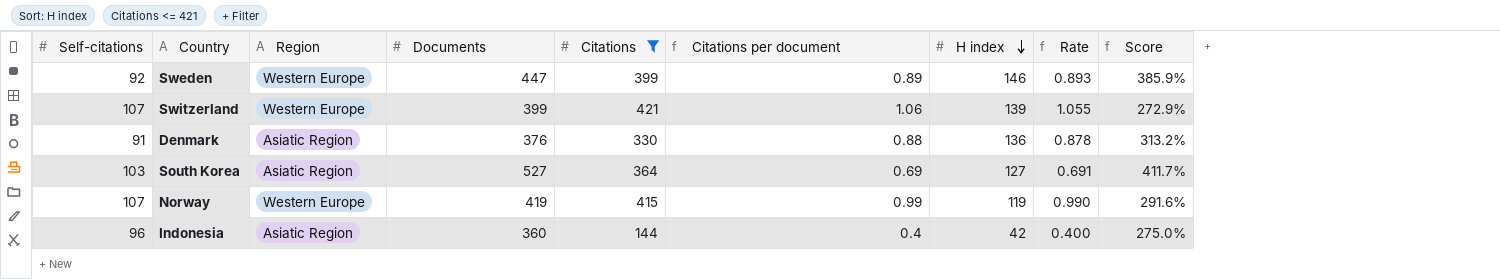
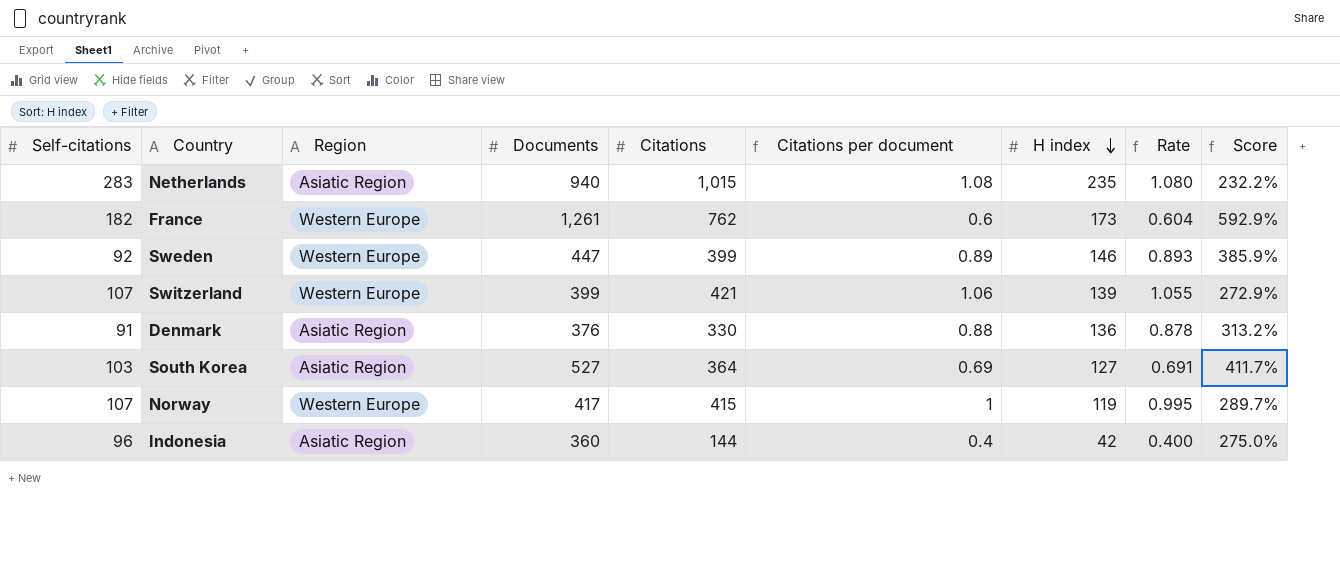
filter: Citations <= 421 -> none
Norway | Documents: 419 -> 417
Norway | Citations per document: 0.99 -> 1
Norway | Rate: 0.990 -> 0.995
Norway | Score: 291.6% -> 289.7%

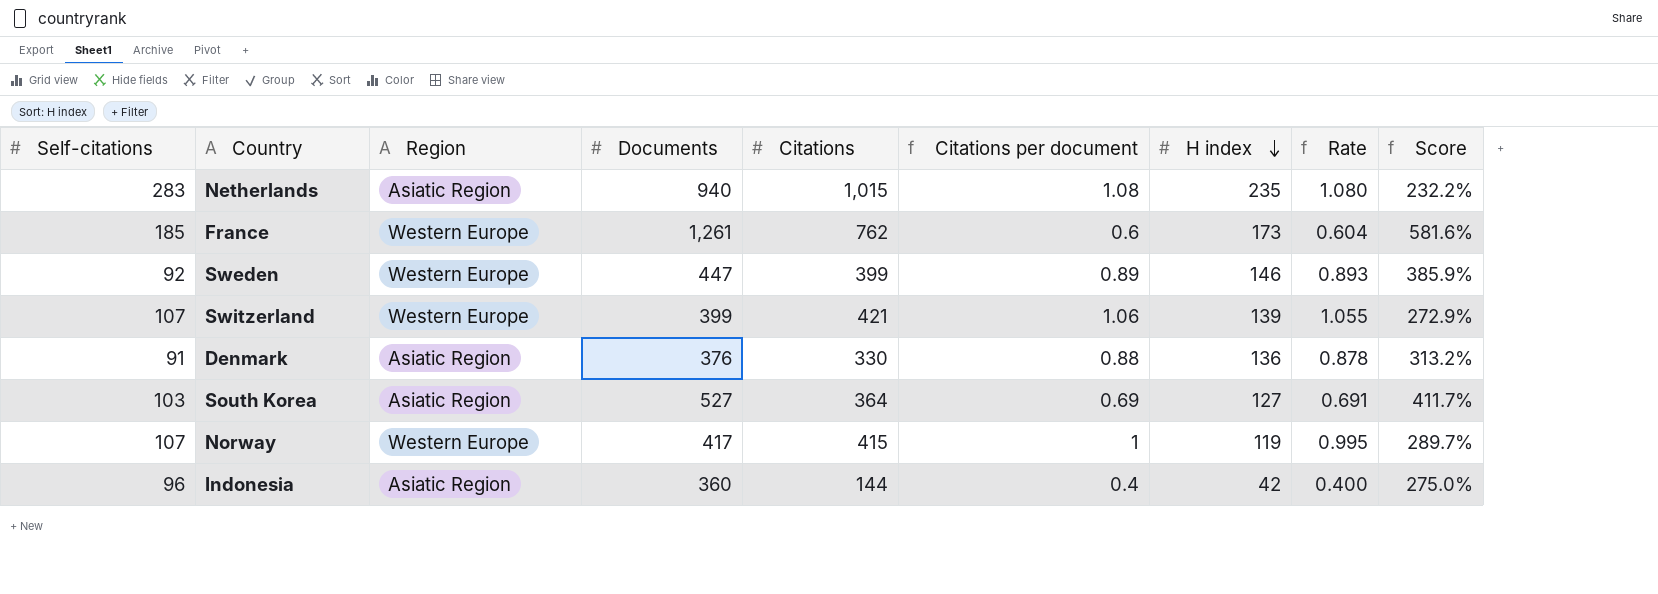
France | Self-citations: 182 -> 185
France | Score: 592.9% -> 581.6%

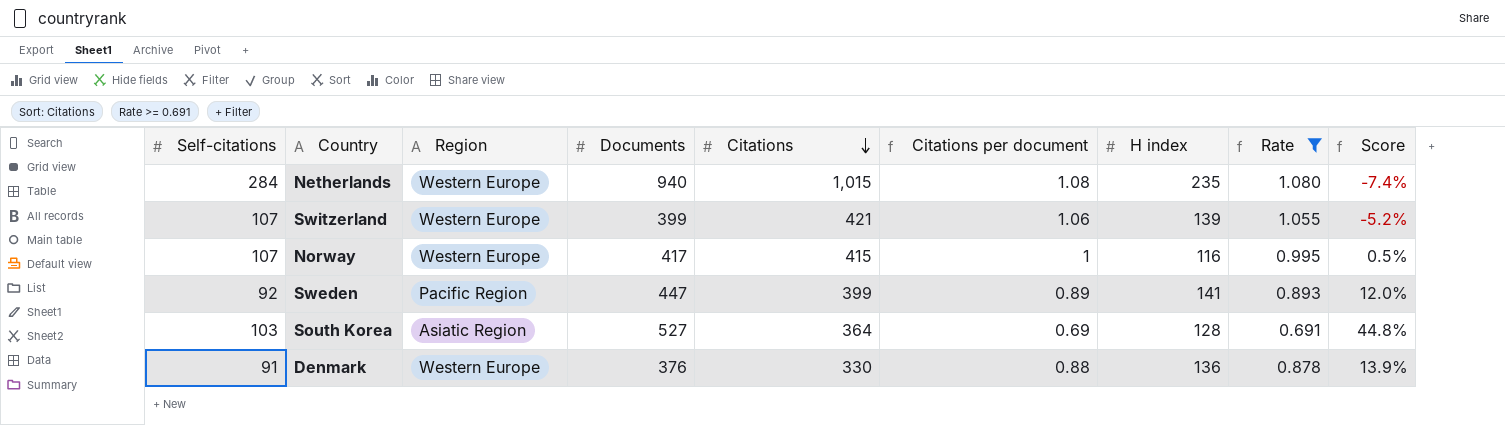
filter: none -> Rate >= 0.691
row order: H index descending -> Citations descending
column Score | formula: ([Documents] - [Self-citations]) / [Self-citations] -> ([Documents] - [Citations]) / [Citations]
Netherlands | Self-citations: 283 -> 284
Netherlands | Region: Asiatic Region -> Western Europe
Norway | H index: 119 -> 116
Sweden | Region: Western Europe -> Pacific Region
Sweden | H index: 146 -> 141
South Korea | H index: 127 -> 128
Denmark | Region: Asiatic Region -> Western Europe

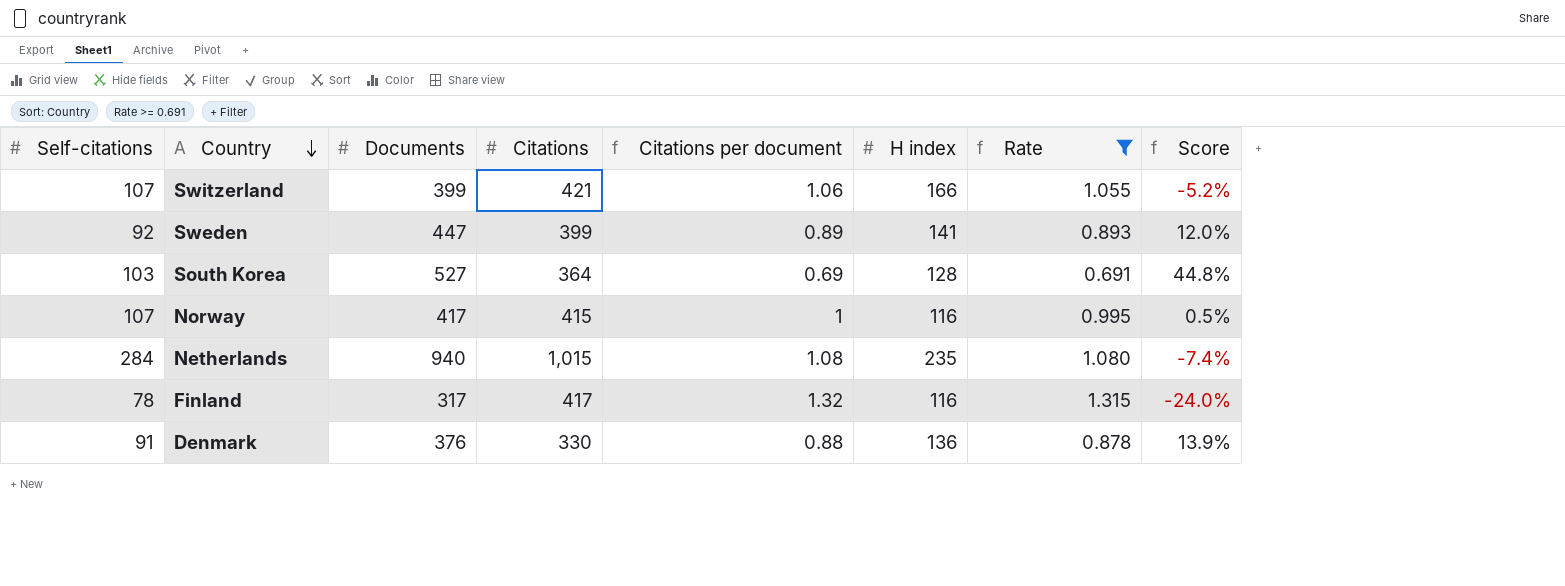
row order: Citations descending -> Country descending
column Region | position: 3 -> none
Switzerland | H index: 139 -> 166
row Finland: none -> 78 | 317 | 417 | 1.32 | 116 | 1.315 | -24.0%

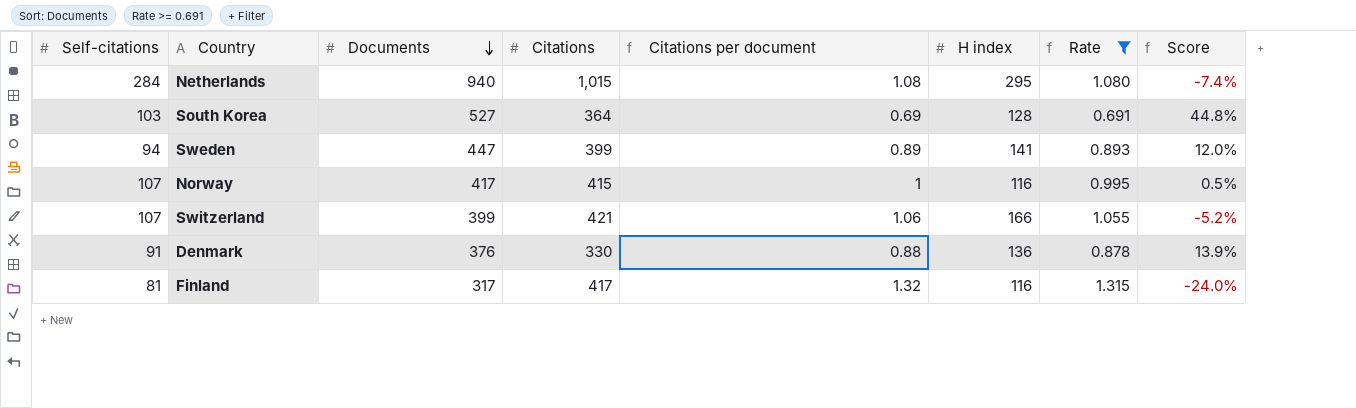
row order: Country descending -> Documents descending
Netherlands | H index: 235 -> 295
Sweden | Self-citations: 92 -> 94
Finland | Self-citations: 78 -> 81

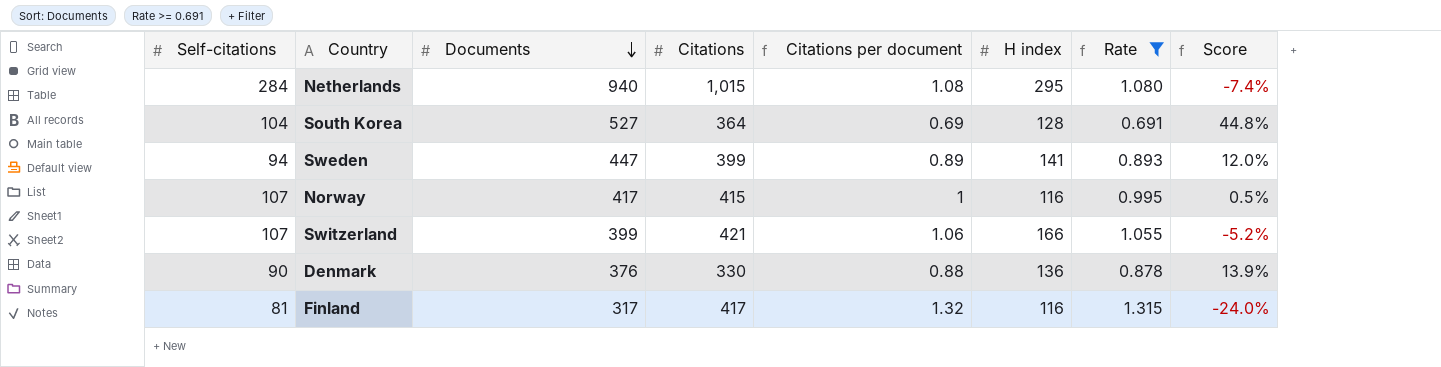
South Korea | Self-citations: 103 -> 104
Denmark | Self-citations: 91 -> 90

